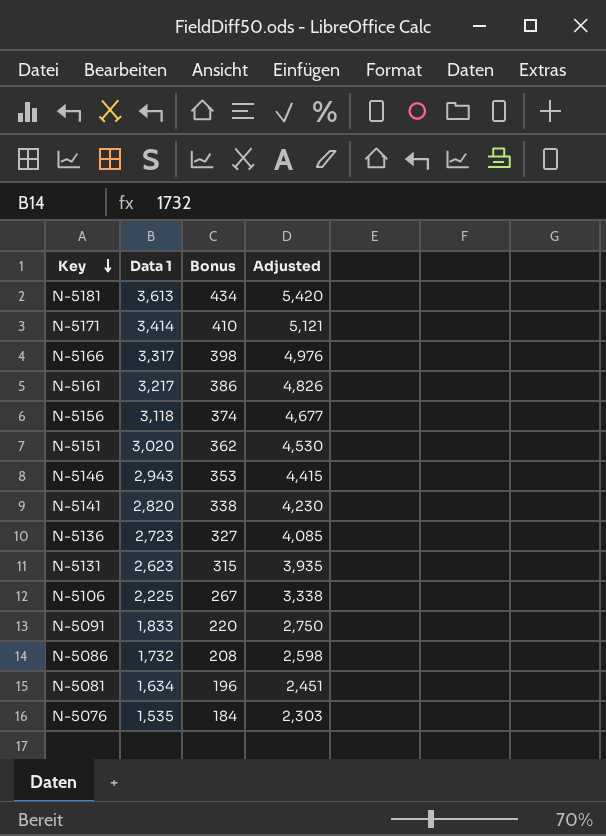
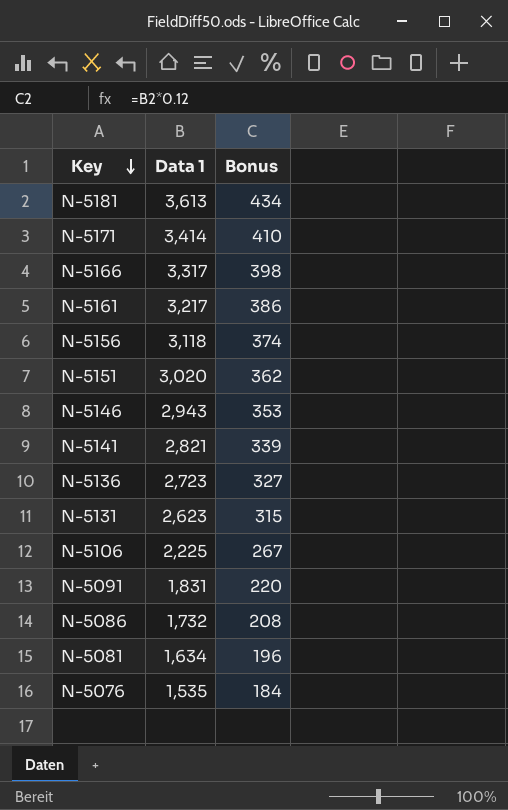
column Adjusted | formula: [Data 1] * 1.5 -> none
N-5141 | Data 1: 2,820 -> 2,821
N-5141 | Bonus: 338 -> 339
N-5091 | Data 1: 1,833 -> 1,831

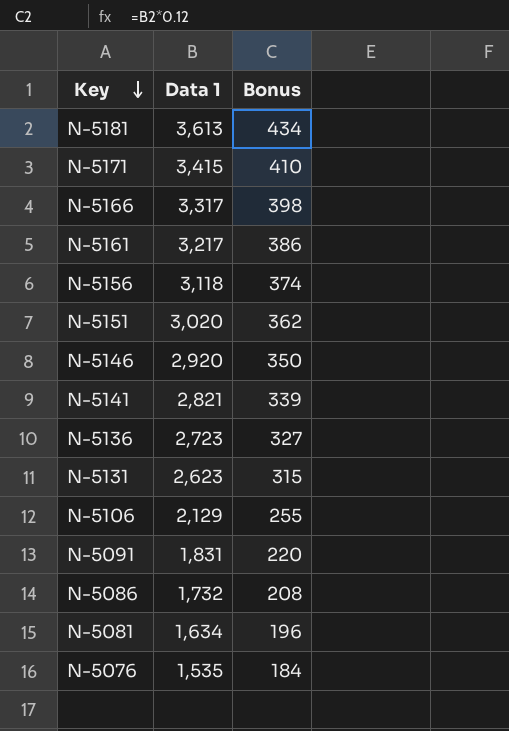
N-5171 | Data 1: 3,414 -> 3,415
N-5146 | Data 1: 2,943 -> 2,920
N-5146 | Bonus: 353 -> 350
N-5106 | Data 1: 2,225 -> 2,129
N-5106 | Bonus: 267 -> 255

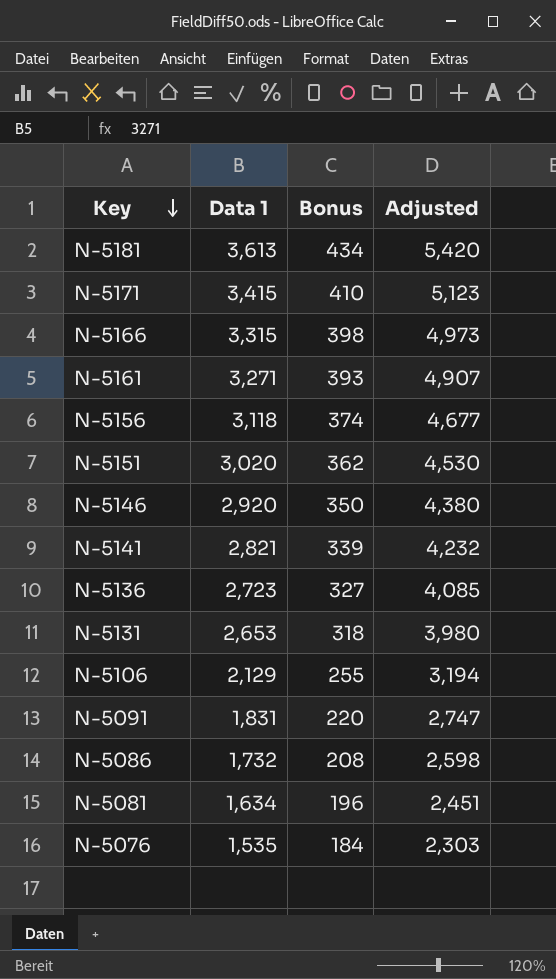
column Adjusted | formula: none -> [Data 1] * 1.5
N-5166 | Data 1: 3,317 -> 3,315
N-5161 | Data 1: 3,217 -> 3,271
N-5161 | Bonus: 386 -> 393
N-5131 | Data 1: 2,623 -> 2,653
N-5131 | Bonus: 315 -> 318

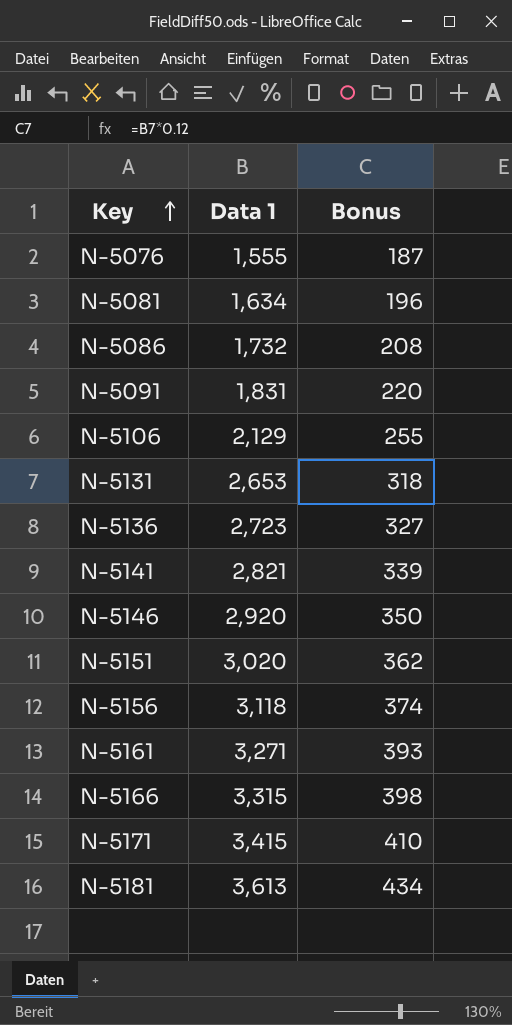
row order: Key descending -> Key ascending
column Adjusted | formula: [Data 1] * 1.5 -> none
N-5076 | Data 1: 1,535 -> 1,555
N-5076 | Bonus: 184 -> 187

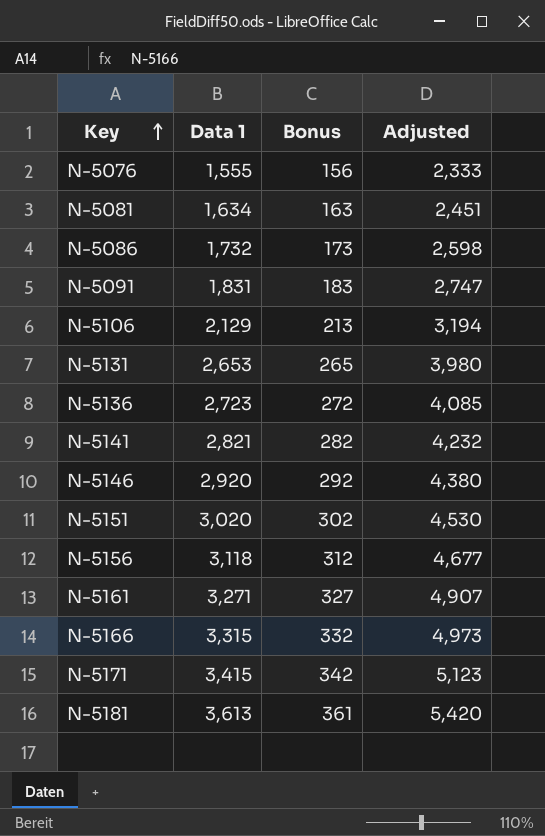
column Bonus | formula: [Data 1] * 0.12 -> [Data 1] * 0.1
column Adjusted | formula: none -> [Data 1] * 1.5

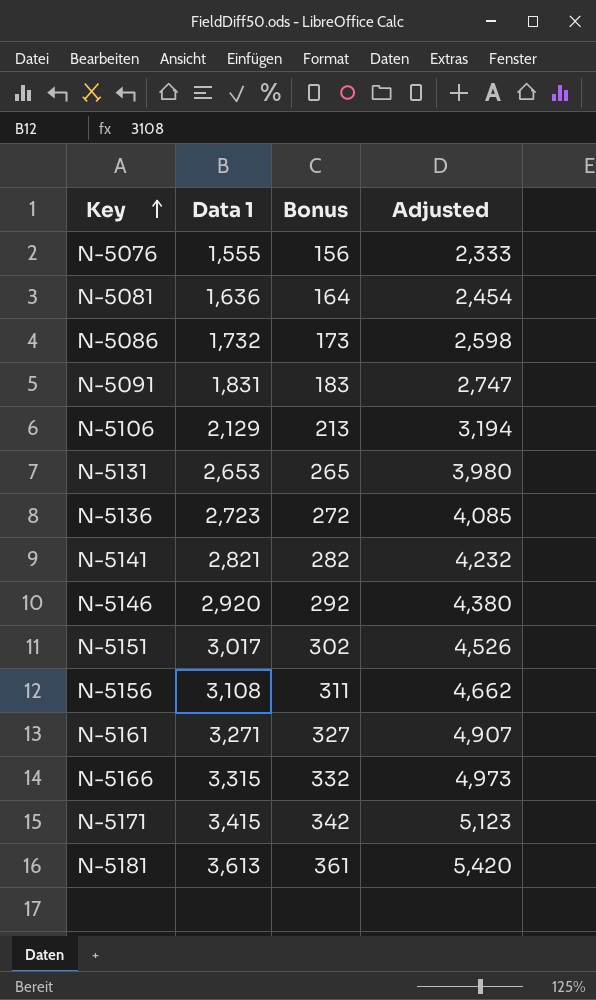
N-5081 | Data 1: 1,634 -> 1,636
N-5081 | Bonus: 163 -> 164
N-5081 | Adjusted: 2,451 -> 2,454
N-5151 | Data 1: 3,020 -> 3,017
N-5151 | Adjusted: 4,530 -> 4,526
N-5156 | Data 1: 3,118 -> 3,108
N-5156 | Bonus: 312 -> 311
N-5156 | Adjusted: 4,677 -> 4,662

